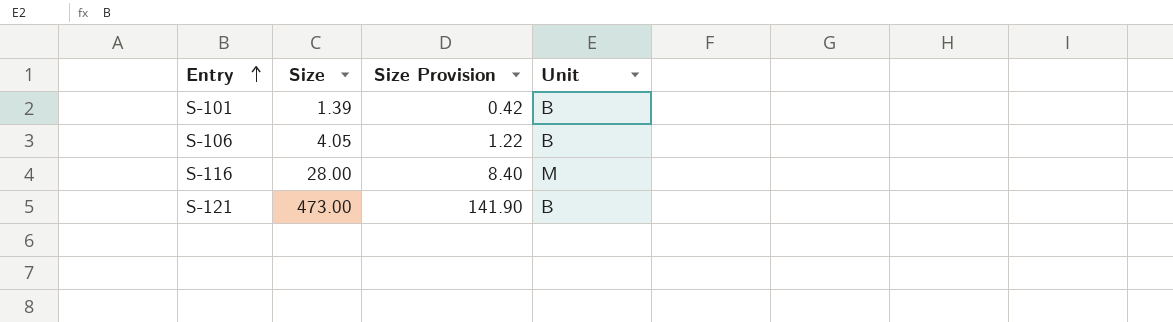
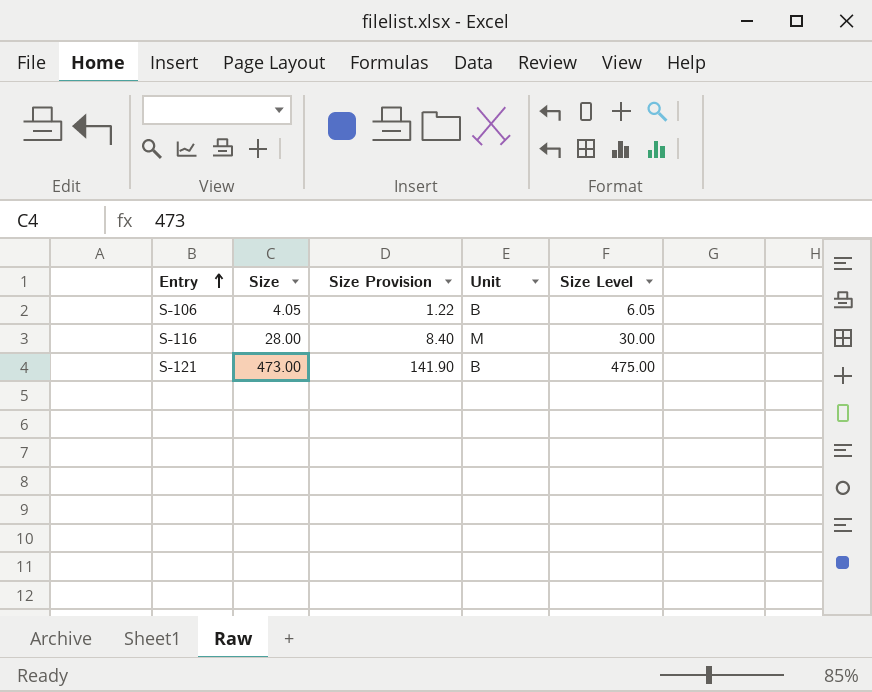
column Size Level | formula: none -> [Size] + 2
row S-101: 1.39 | 0.42 | B -> none

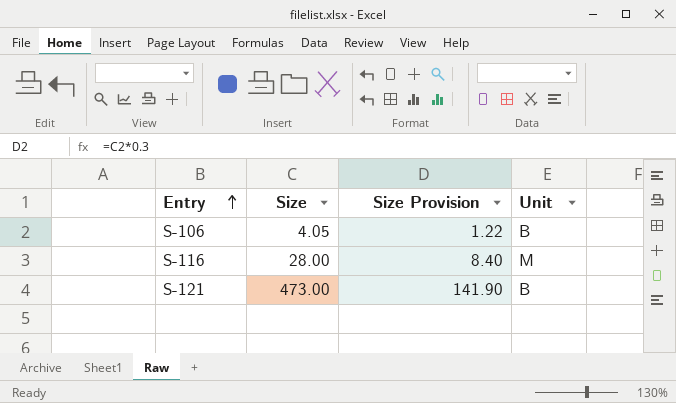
column Size Level | formula: [Size] + 2 -> none

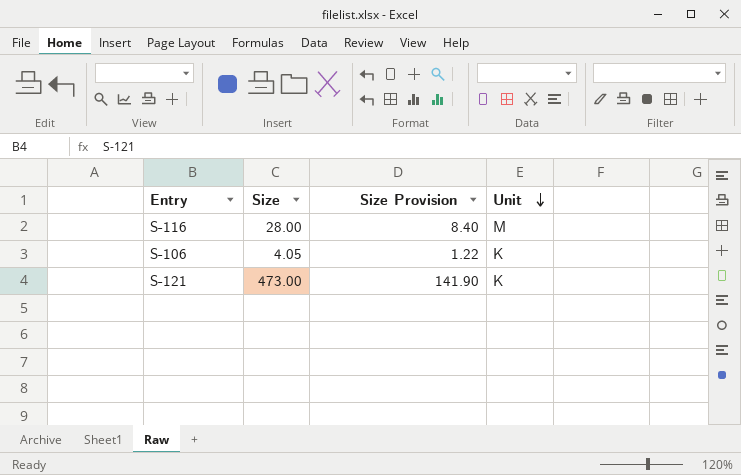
row order: Entry ascending -> Unit descending
S-106 | Unit: B -> K
S-121 | Unit: B -> K

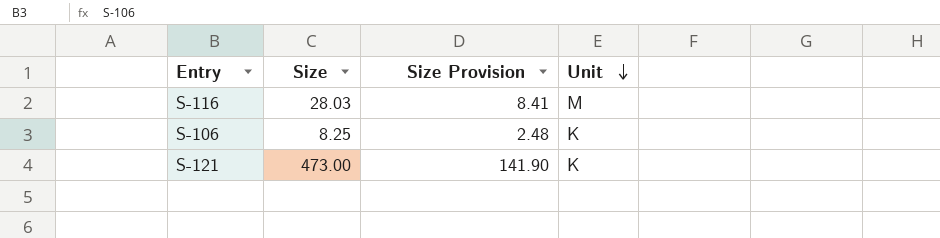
S-116 | Size: 28.00 -> 28.03
S-116 | Size Provision: 8.40 -> 8.41
S-106 | Size: 4.05 -> 8.25
S-106 | Size Provision: 1.22 -> 2.48

